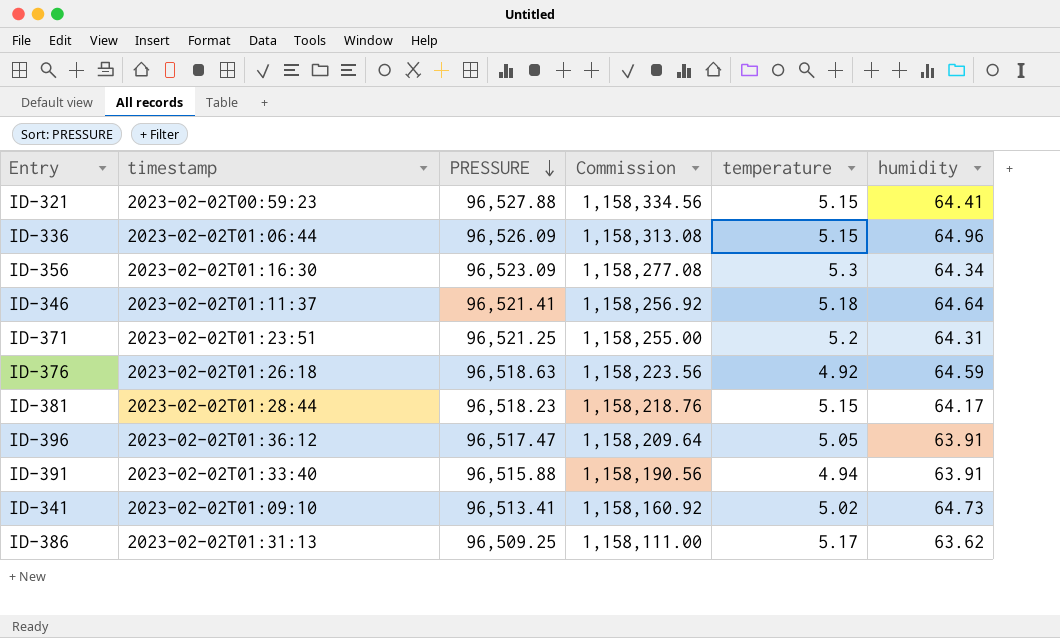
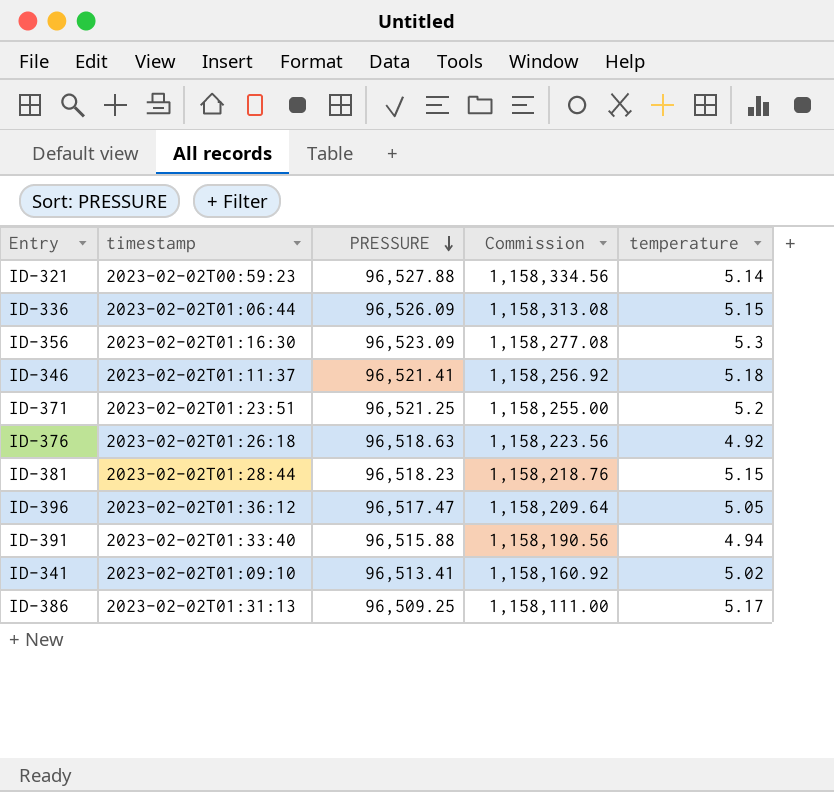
column humidity | position: 6 -> none
ID-321 | temperature: 5.15 -> 5.14

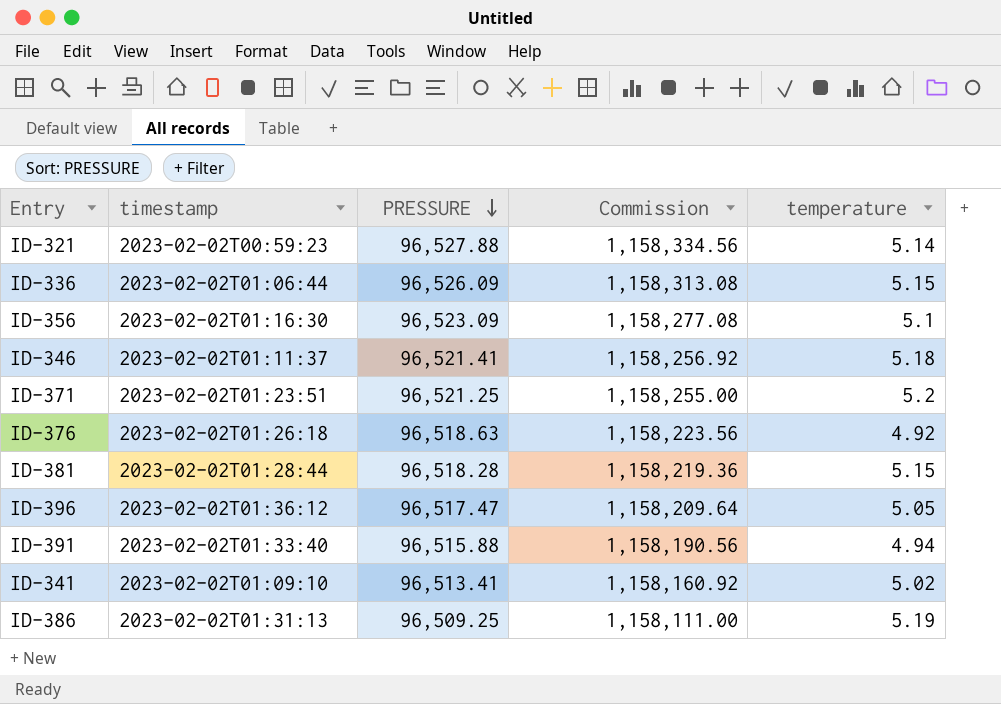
ID-356 | temperature: 5.3 -> 5.1
ID-381 | PRESSURE: 96,518.23 -> 96,518.28
ID-381 | Commission: 1,158,218.76 -> 1,158,219.36
ID-386 | temperature: 5.17 -> 5.19

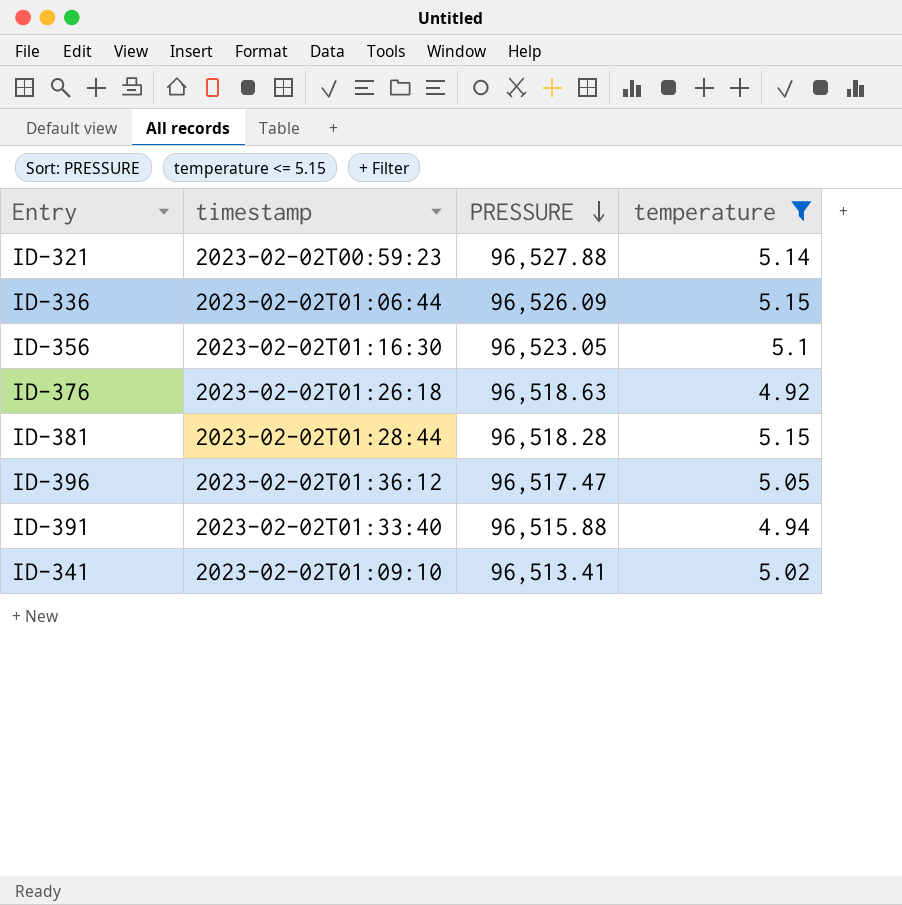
filter: none -> temperature <= 5.15
column Commission | formula: [PRESSURE] * 12 -> none
ID-356 | PRESSURE: 96,523.09 -> 96,523.05

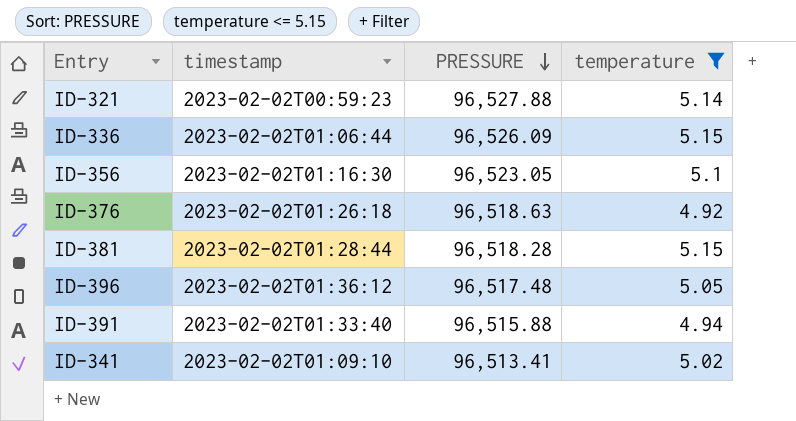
ID-396 | PRESSURE: 96,517.47 -> 96,517.48

